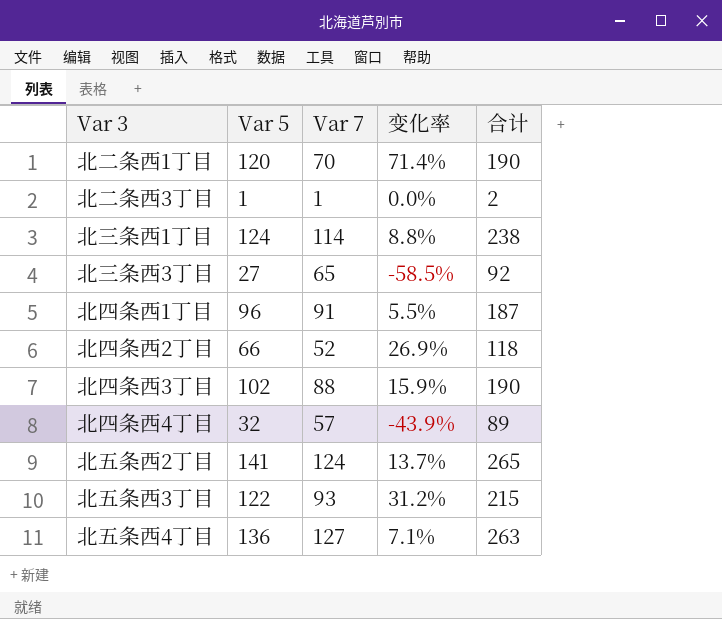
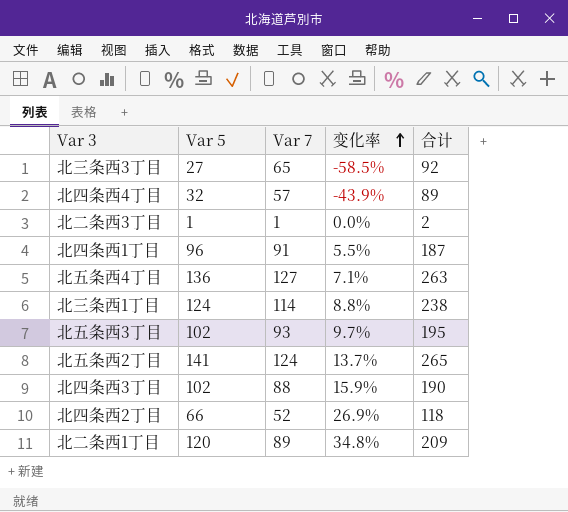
row order: none -> 变化率 ascending
北五条西3丁目 | Var 5: 122 -> 102
北五条西3丁目 | 变化率: 31.2% -> 9.7%
北五条西3丁目 | 合计: 215 -> 195
北二条西1丁目 | Var 7: 70 -> 89
北二条西1丁目 | 变化率: 71.4% -> 34.8%
北二条西1丁目 | 合计: 190 -> 209

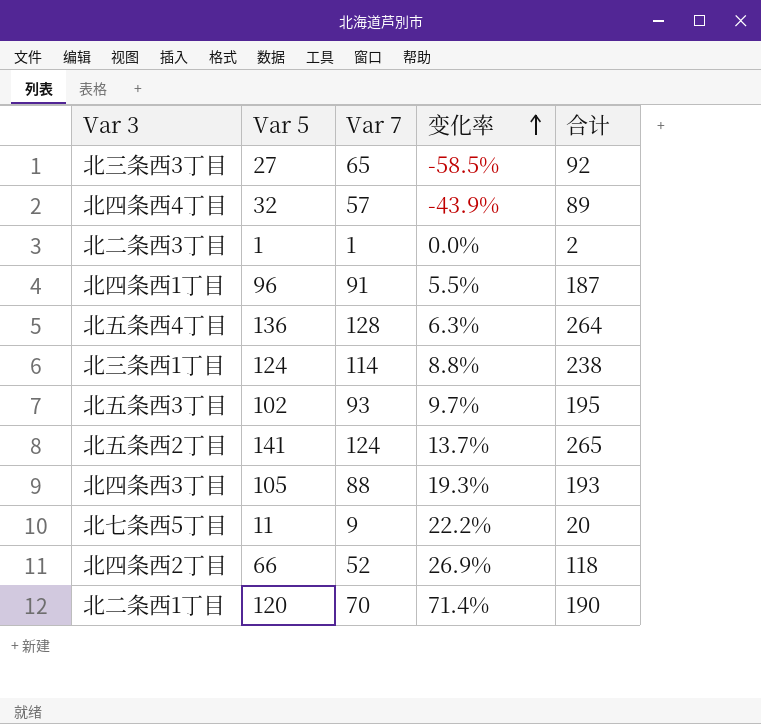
北五条西4丁目 | Var 7: 127 -> 128
北五条西4丁目 | 变化率: 7.1% -> 6.3%
北五条西4丁目 | 合计: 263 -> 264
北四条西3丁目 | Var 5: 102 -> 105
北四条西3丁目 | 变化率: 15.9% -> 19.3%
北四条西3丁目 | 合计: 190 -> 193
row 北七条西5丁目: none -> 11 | 9 | 22.2% | 20
北二条西1丁目 | Var 7: 89 -> 70
北二条西1丁目 | 变化率: 34.8% -> 71.4%
北二条西1丁目 | 合计: 209 -> 190

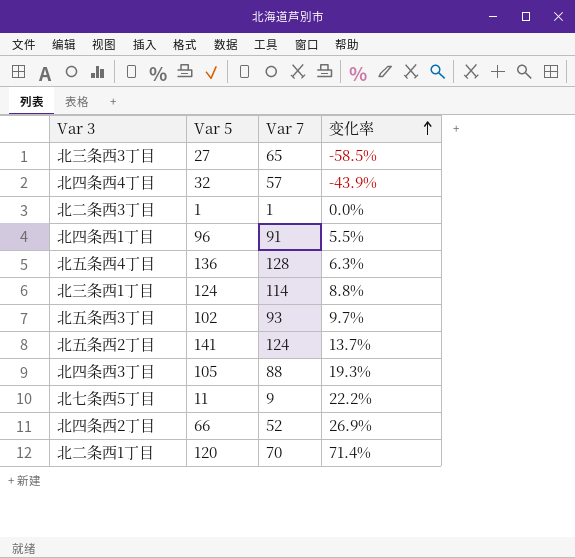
column 合计 | formula: [Var 5] + [Var 7] -> none

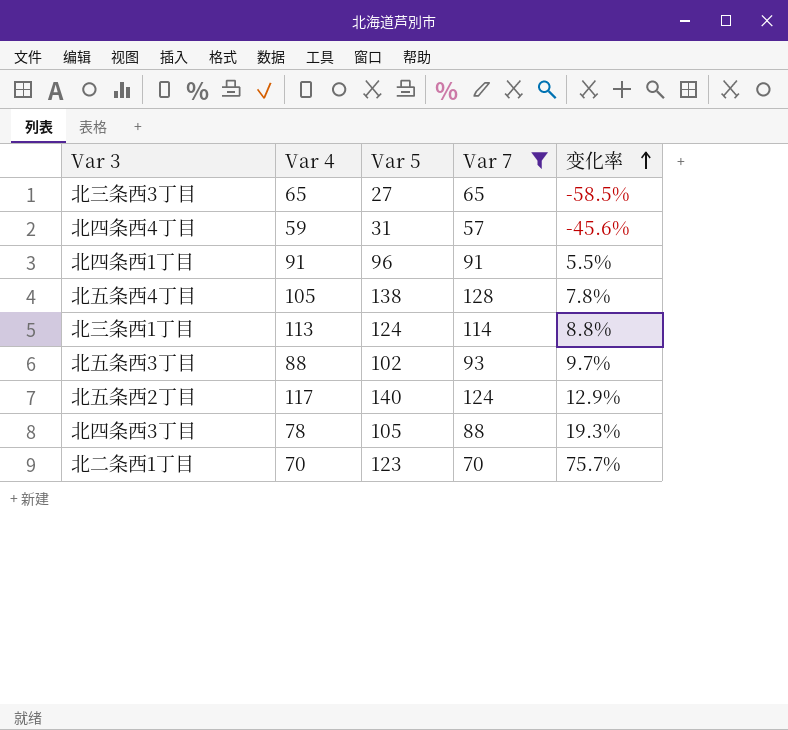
filter: none -> Var 7 >= 57
column Var 4 | position: none -> 2
北四条西4丁目 | Var 5: 32 -> 31
北四条西4丁目 | 变化率: -43.9% -> -45.6%
北五条西4丁目 | Var 5: 136 -> 138
北五条西4丁目 | 变化率: 6.3% -> 7.8%
北五条西2丁目 | Var 5: 141 -> 140
北五条西2丁目 | 变化率: 13.7% -> 12.9%
北二条西1丁目 | Var 5: 120 -> 123
北二条西1丁目 | 变化率: 71.4% -> 75.7%

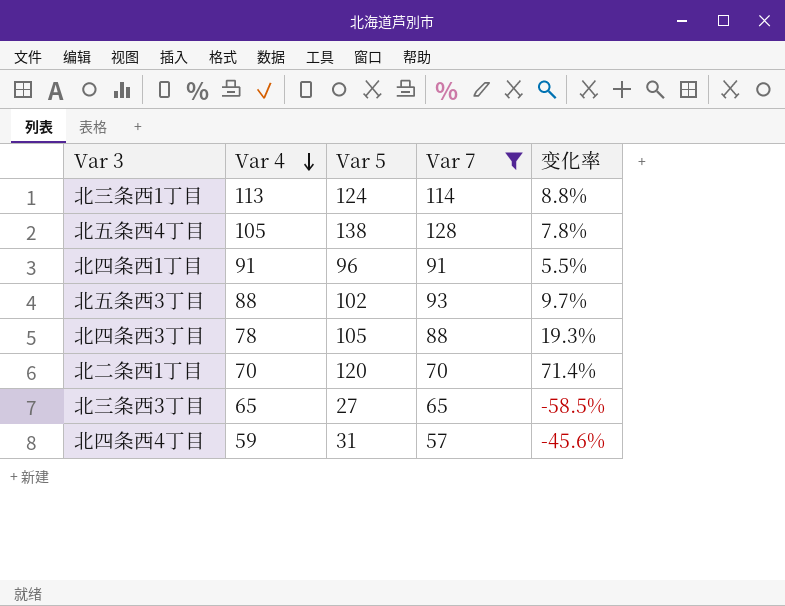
row order: 变化率 ascending -> Var 4 descending
row 北五条西2丁目: 117 | 140 | 124 | 12.9% -> none
北二条西1丁目 | Var 5: 123 -> 120
北二条西1丁目 | 变化率: 75.7% -> 71.4%

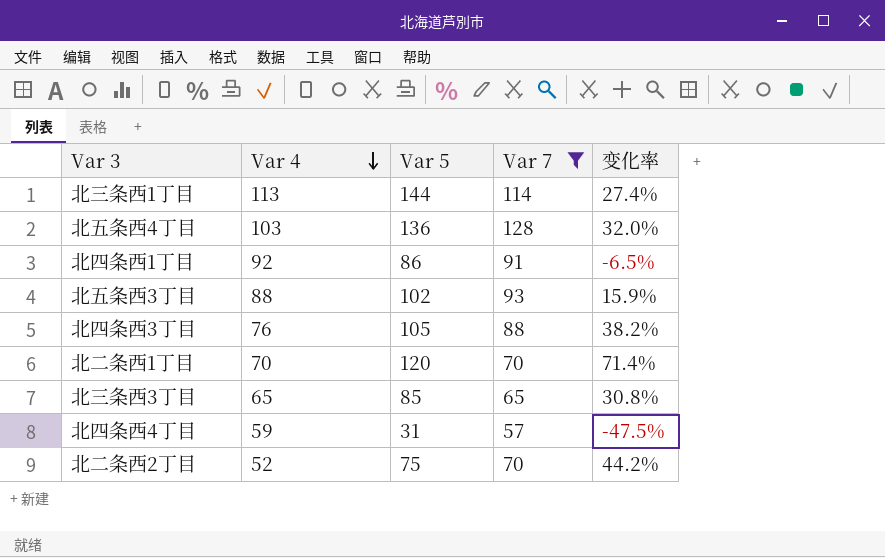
column 变化率 | formula: ([Var 5] - [Var 7]) / [Var 7] -> ([Var 5] - [Var 4]) / [Var 4]
北三条西1丁目 | Var 5: 124 -> 144
北五条西4丁目 | Var 4: 105 -> 103
北五条西4丁目 | Var 5: 138 -> 136
北四条西1丁目 | Var 4: 91 -> 92
北四条西1丁目 | Var 5: 96 -> 86
北四条西3丁目 | Var 4: 78 -> 76
北三条西3丁目 | Var 5: 27 -> 85
row 北二条西2丁目: none -> 52 | 75 | 70 | 44.2%

